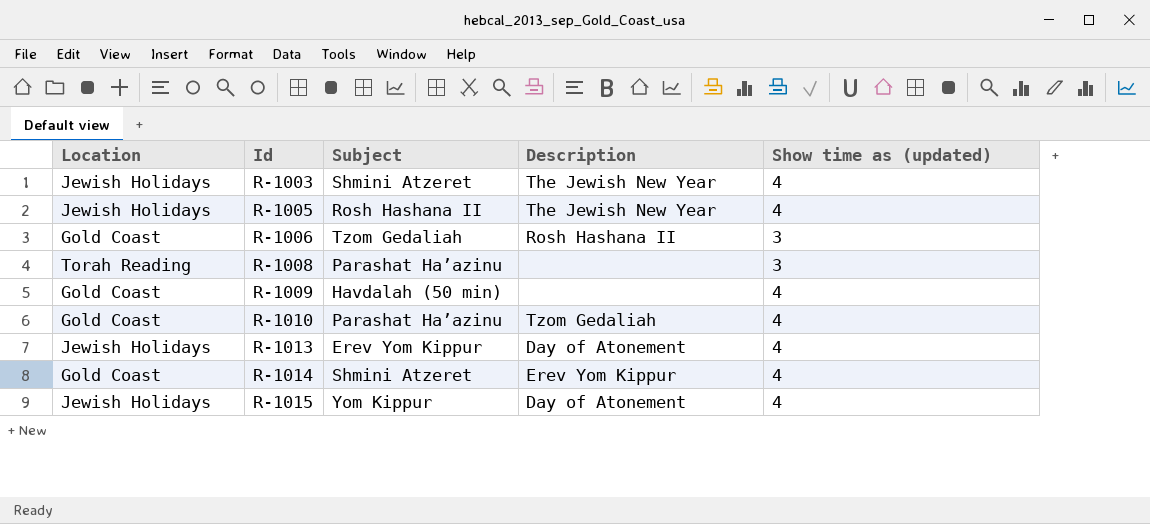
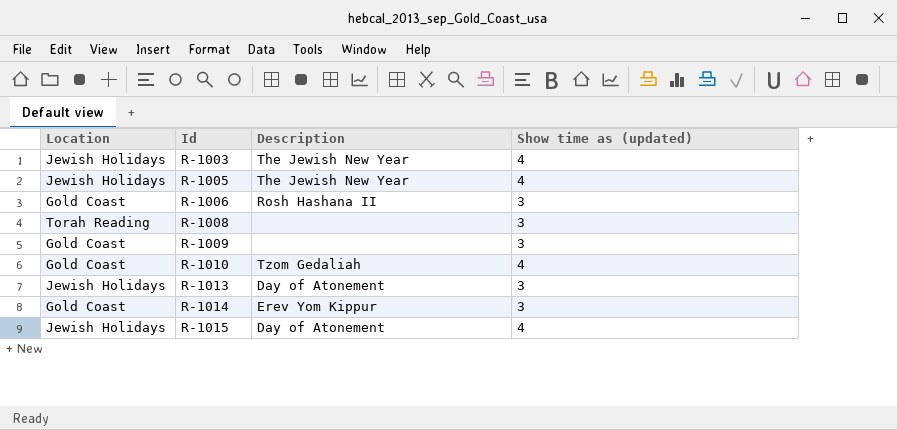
column Subject | position: 3 -> none
R-1009 | Show time as (updated): 4 -> 3
R-1013 | Show time as (updated): 4 -> 3
R-1014 | Show time as (updated): 4 -> 3

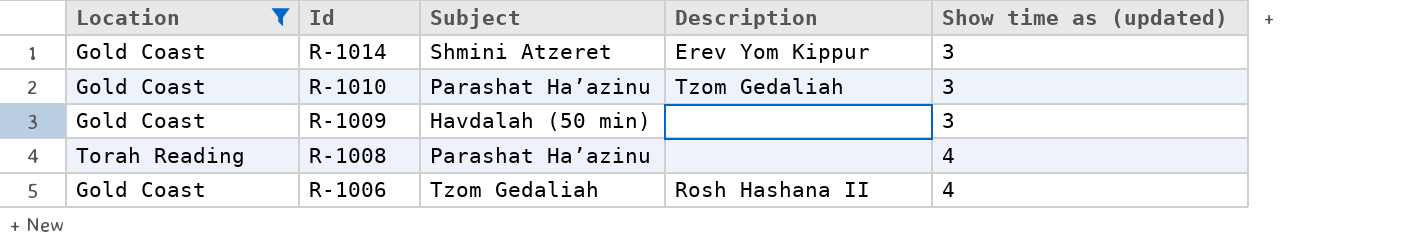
filter: none -> Location != Jewish Holidays
row order: Id ascending -> Id descending
column Subject | position: none -> 3
R-1010 | Show time as (updated): 4 -> 3
R-1008 | Show time as (updated): 3 -> 4
R-1006 | Show time as (updated): 3 -> 4

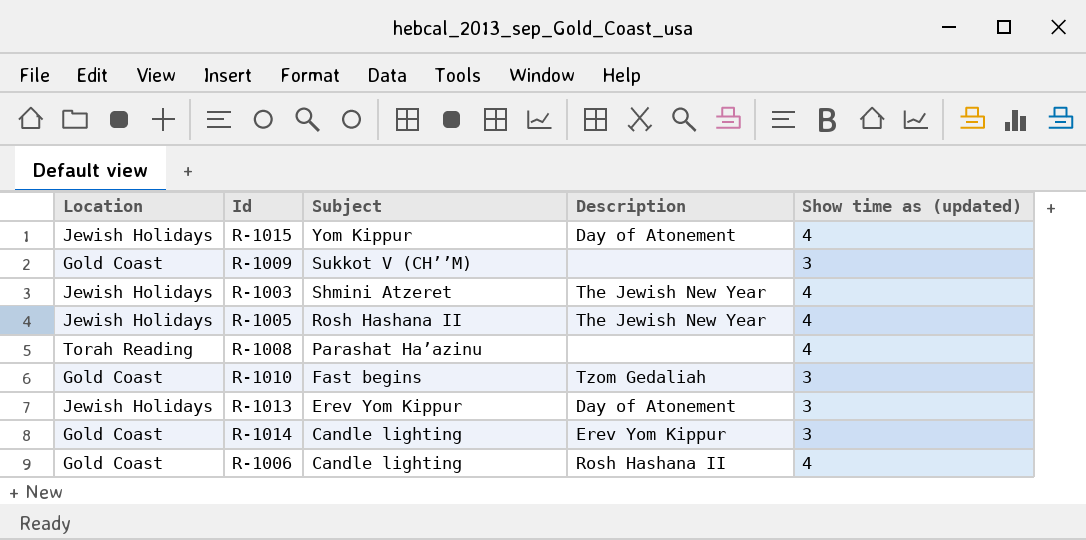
filter: Location != Jewish Holidays -> none
row order: Id descending -> Subject descending
R-1009 | Subject: Havdalah (50 min) -> Sukkot V (CH’’M)
R-1010 | Subject: Parashat Ha’azinu -> Fast begins
R-1014 | Subject: Shmini Atzeret -> Candle lighting
R-1006 | Subject: Tzom Gedaliah -> Candle lighting

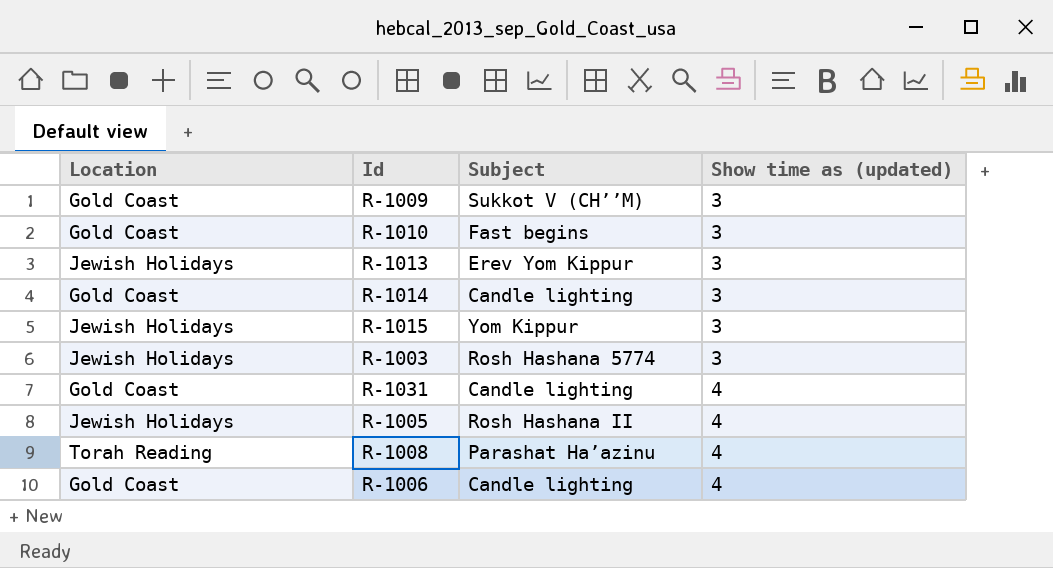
row order: Subject descending -> Show time as (updated) ascending
column Description | position: 4 -> none
R-1015 | Show time as (updated): 4 -> 3
R-1003 | Subject: Shmini Atzeret -> Rosh Hashana 5774
R-1003 | Show time as (updated): 4 -> 3
row R-1031: none -> Gold Coast | Candle lighting | 4

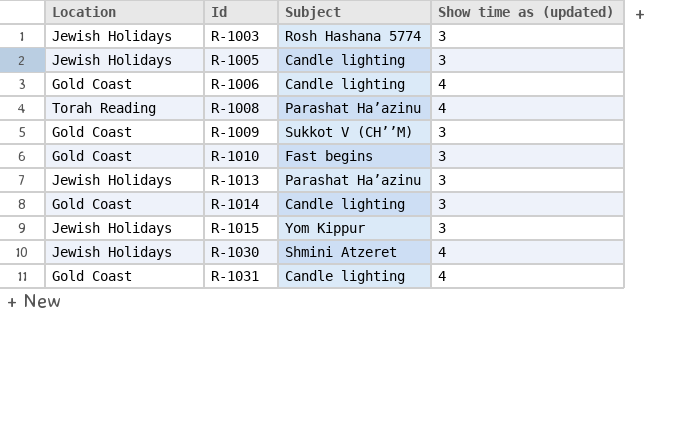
row order: Show time as (updated) ascending -> Id ascending
R-1005 | Subject: Rosh Hashana II -> Candle lighting
R-1005 | Show time as (updated): 4 -> 3
R-1013 | Subject: Erev Yom Kippur -> Parashat Ha’azinu
row R-1030: none -> Jewish Holidays | Shmini Atzeret | 4

